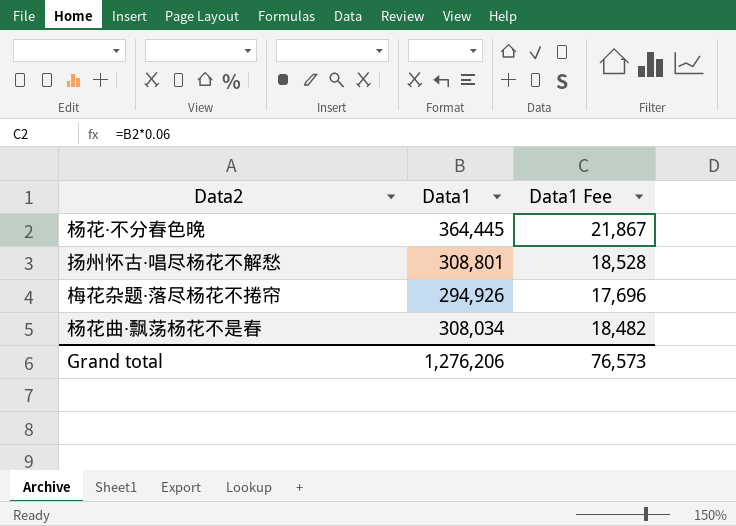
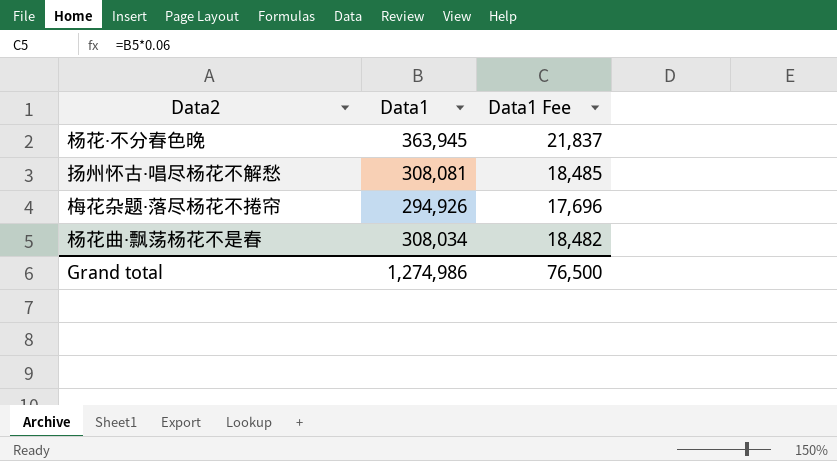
杨花·不分春色晚 | Data1: 364,445 -> 363,945
杨花·不分春色晚 | Data1 Fee: 21,867 -> 21,837
扬州怀古·唱尽杨花不解愁 | Data1: 308,801 -> 308,081
扬州怀古·唱尽杨花不解愁 | Data1 Fee: 18,528 -> 18,485
Grand total | Data1: 1,276,206 -> 1,274,986
Grand total | Data1 Fee: 76,573 -> 76,500

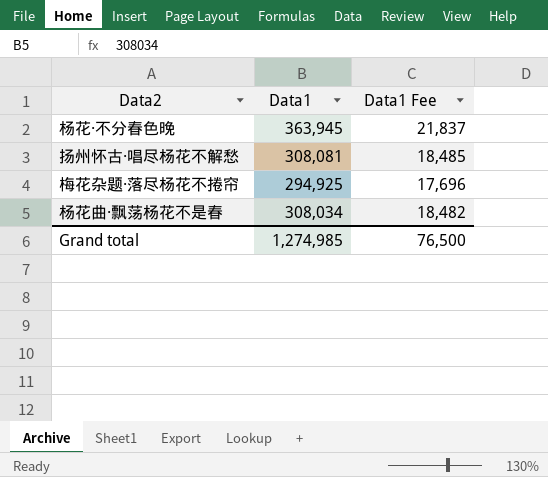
梅花杂题·落尽杨花不捲帘 | Data1: 294,926 -> 294,925
Grand total | Data1: 1,274,986 -> 1,274,985

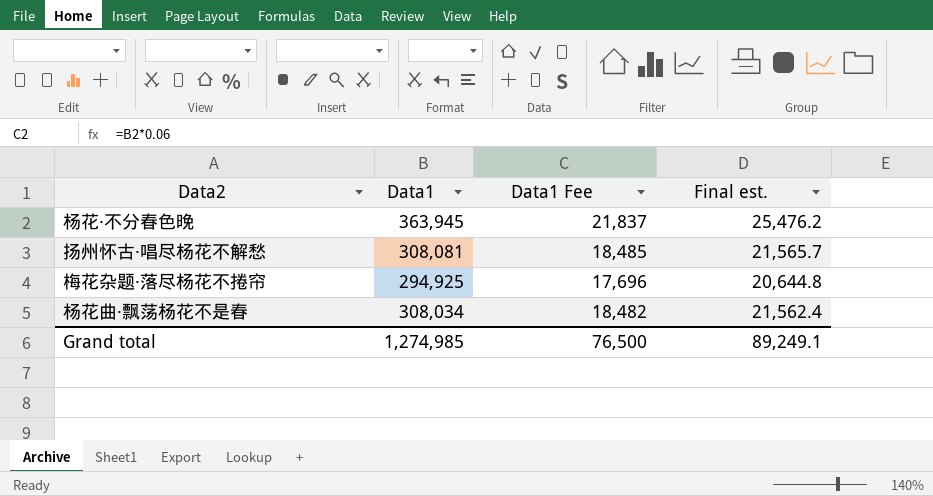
column Final est. | formula: none -> [Data1] * 0.07

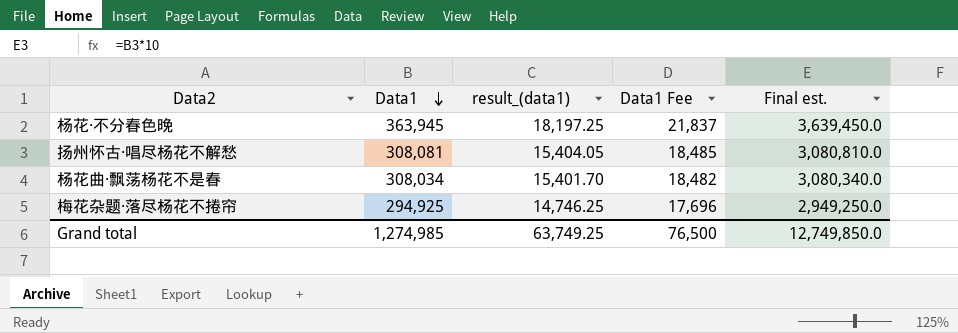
row order: none -> Data1 descending
column result_(data1) | formula: none -> [Data1] * 0.05
column Final est. | formula: [Data1] * 0.07 -> [Data1] * 10
Grand total | Final est.: 89,249.1 -> 12,749,850.0

